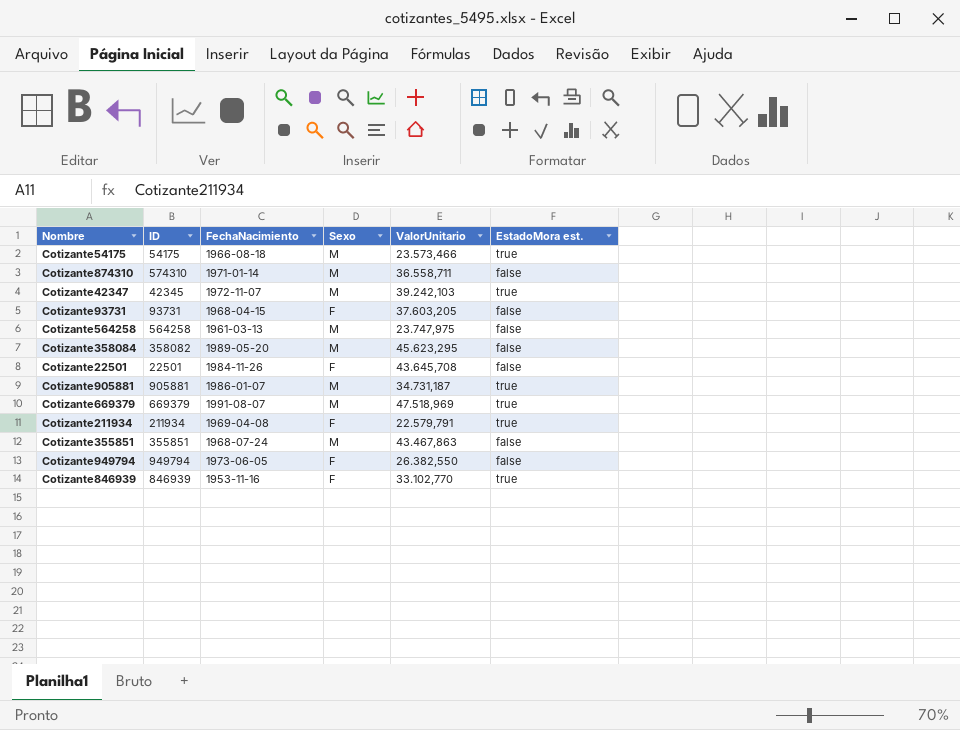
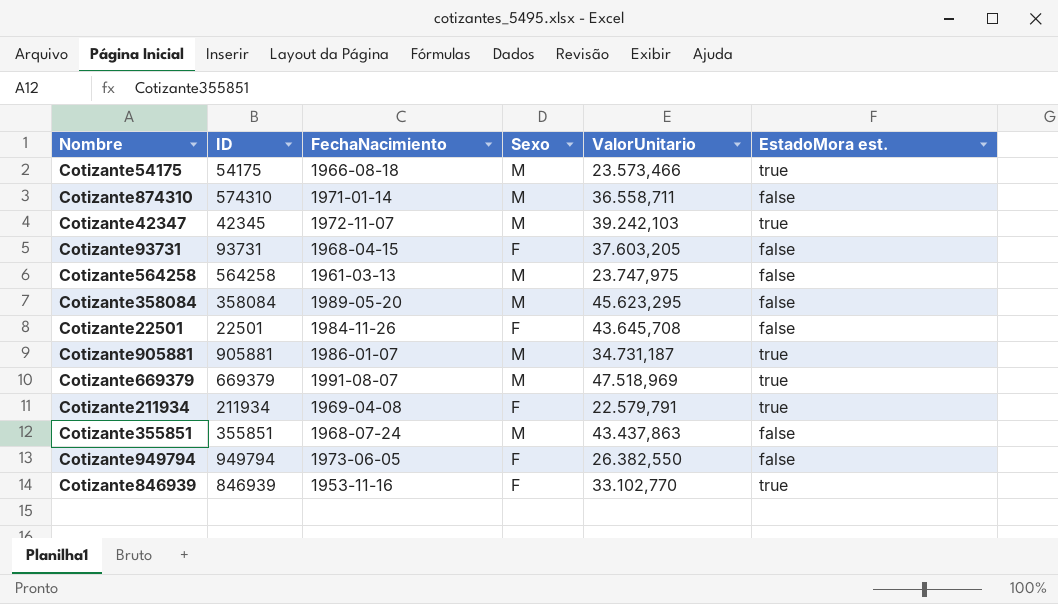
Cotizante358084 | ID: 358082 -> 358084
Cotizante355851 | ValorUnitario: 43.467,863 -> 43.437,863

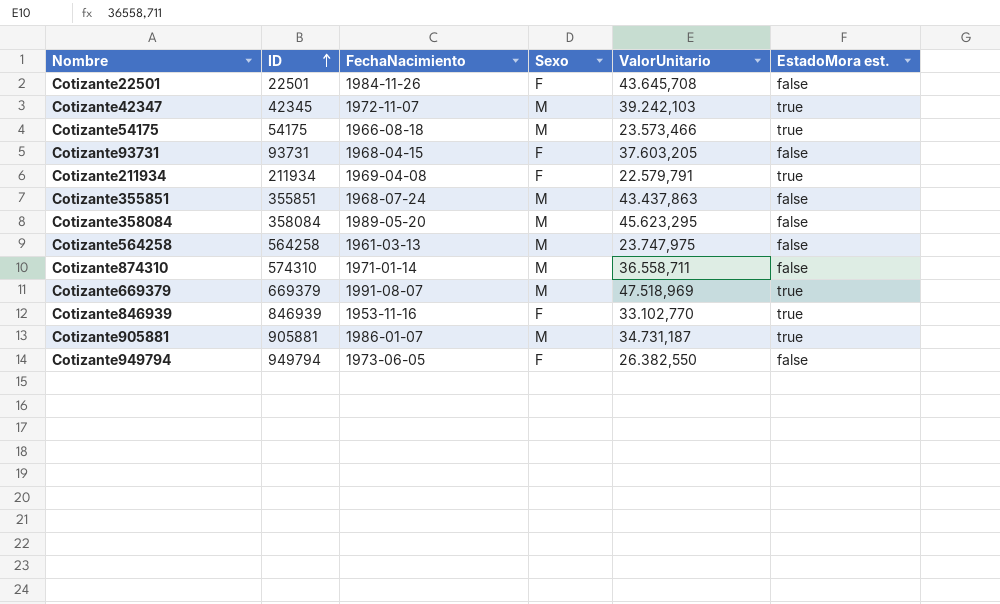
row order: none -> ID ascending

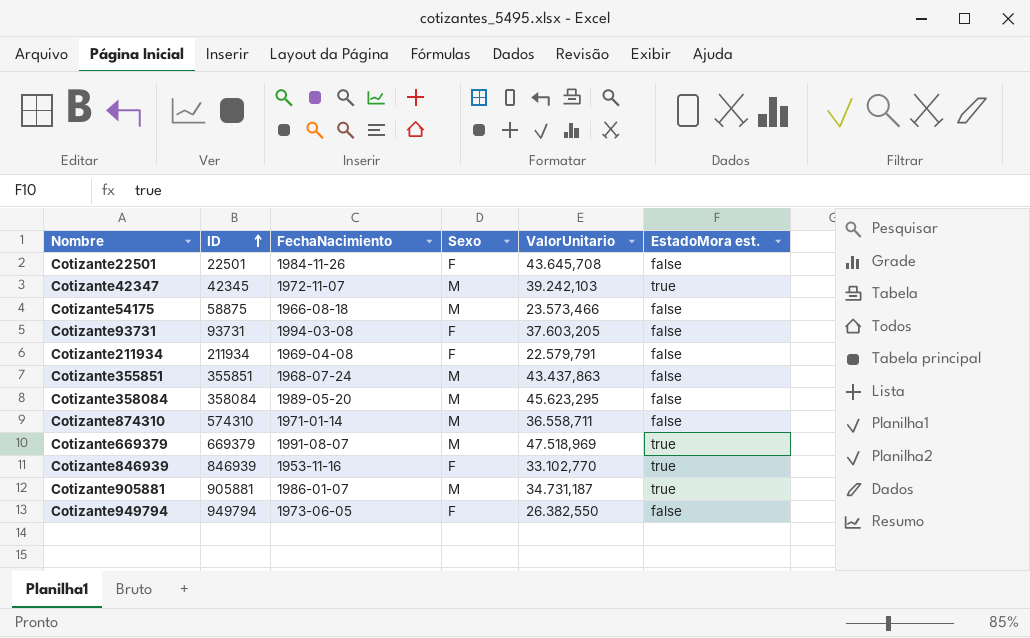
row Cotizante564258: 564258 | 1961-03-13 | M | 23.747,975 | false -> none
Cotizante54175 | ID: 54175 -> 58875
Cotizante54175 | EstadoMora est.: true -> false
Cotizante93731 | FechaNacimiento: 1968-04-15 -> 1994-03-08
Cotizante211934 | EstadoMora est.: true -> false

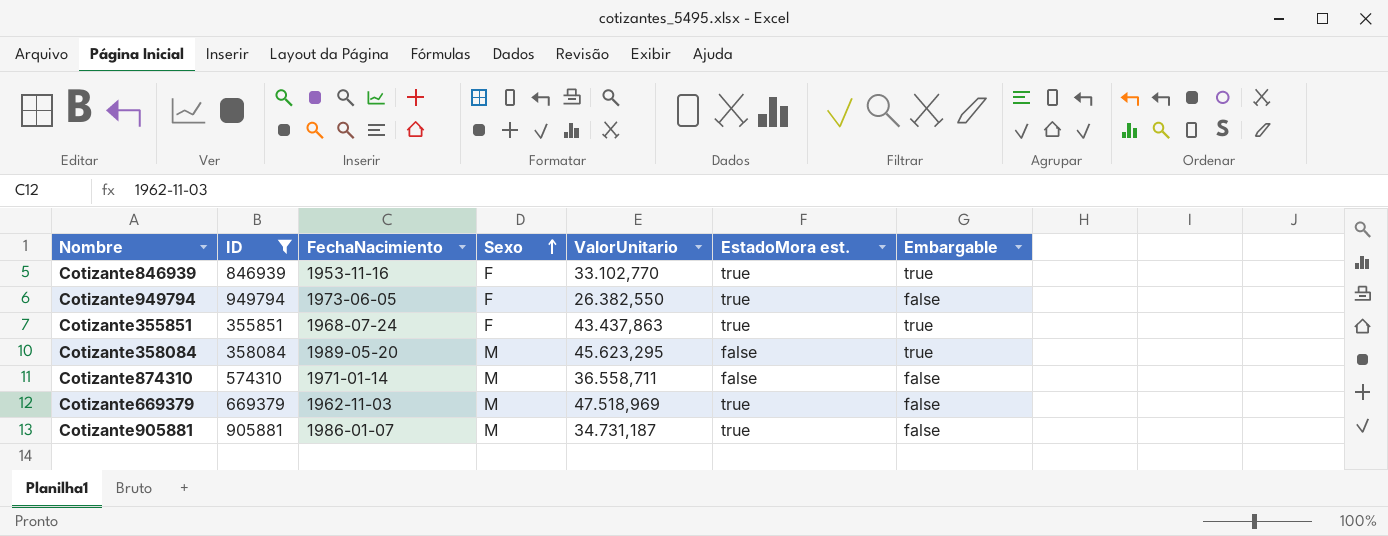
filter: none -> ID >= 355851
row order: ID ascending -> Sexo ascending
column Embargable | position: none -> 7
Cotizante949794 | EstadoMora est.: false -> true
Cotizante355851 | Sexo: M -> F
Cotizante355851 | EstadoMora est.: false -> true
Cotizante669379 | FechaNacimiento: 1991-08-07 -> 1962-11-03

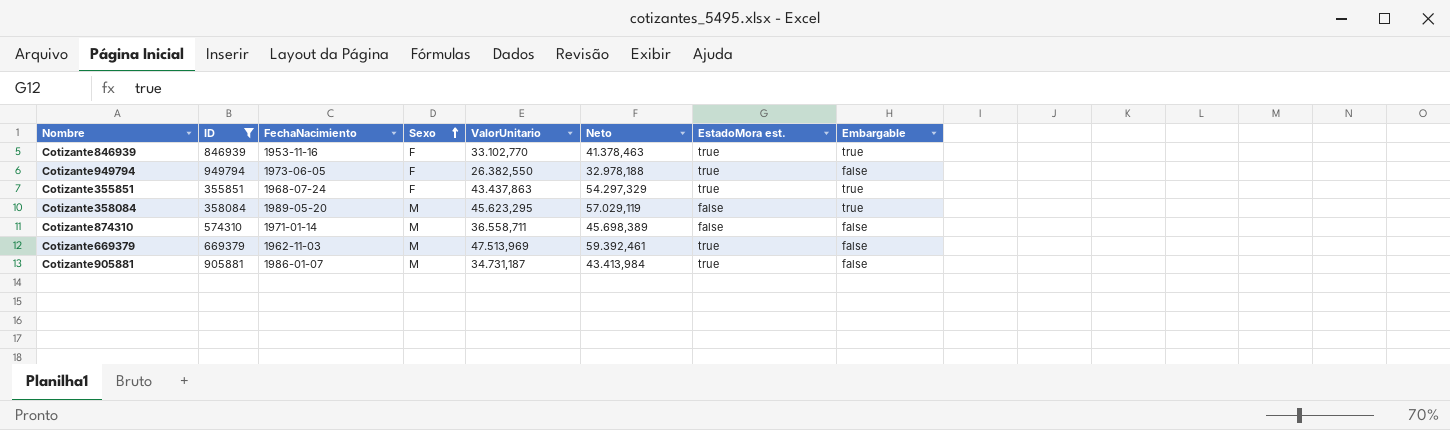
column Neto | formula: none -> [ValorUnitario] * 1,25
Cotizante669379 | ValorUnitario: 47.518,969 -> 47.513,969

